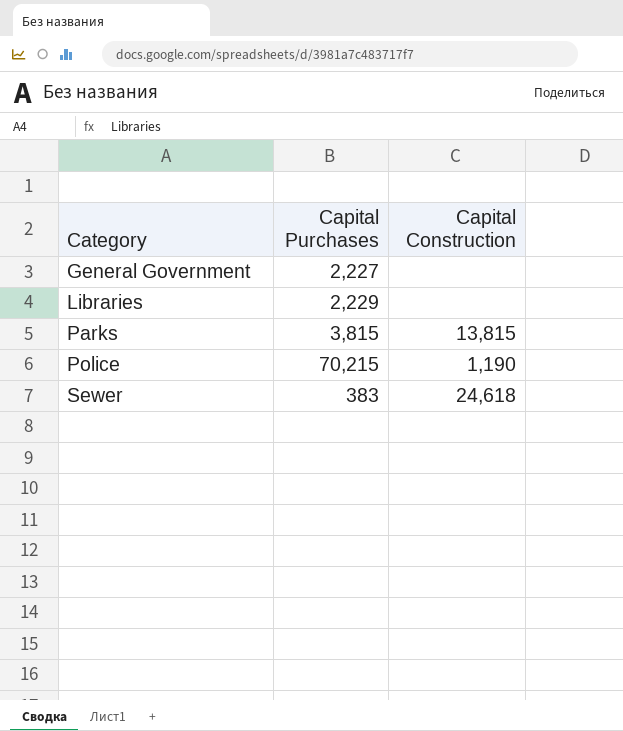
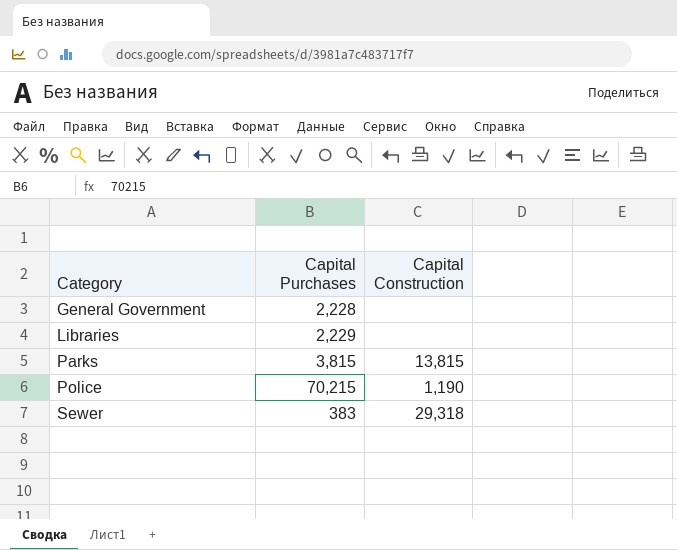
General Government | Capital Purchases: 2,227 -> 2,228
Sewer | Capital Construction: 24,618 -> 29,318

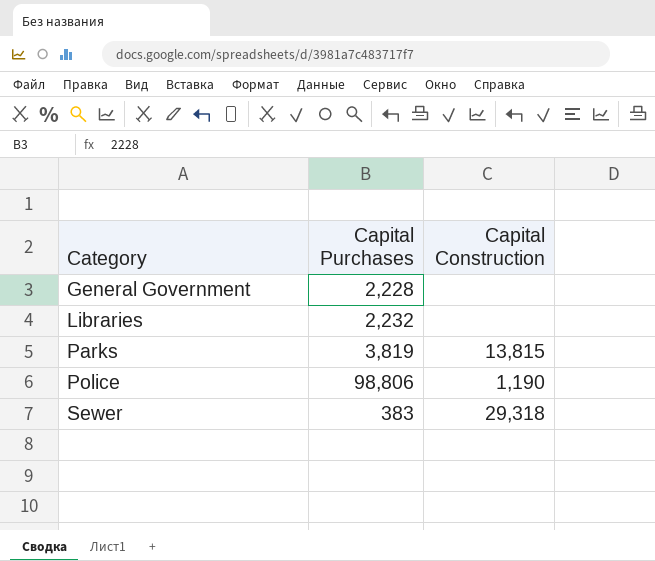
Libraries | Capital Purchases: 2,229 -> 2,232
Parks | Capital Purchases: 3,815 -> 3,819
Police | Capital Purchases: 70,215 -> 98,806

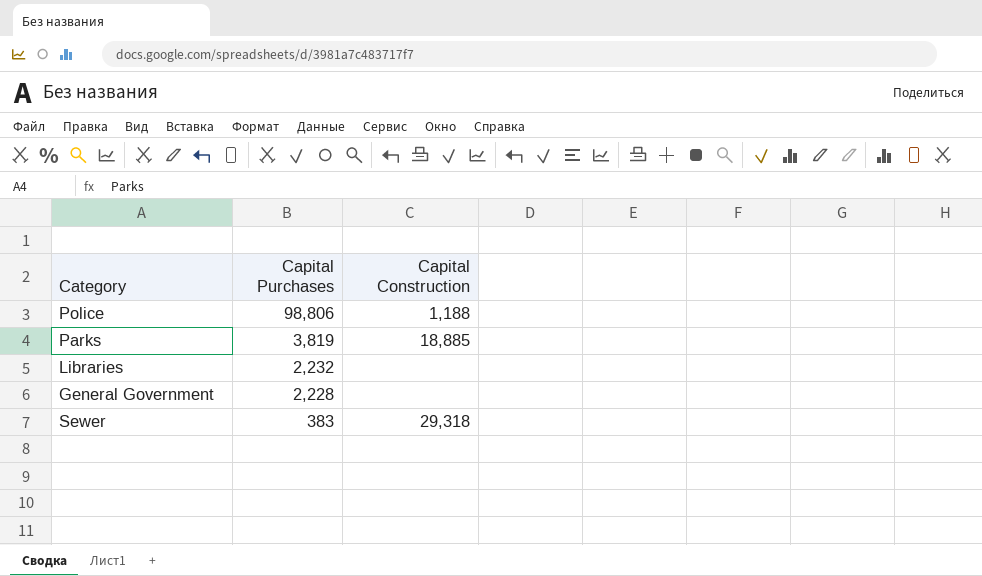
row order: Category ascending -> Capital Purchases descending
Police | Capital Construction: 1,190 -> 1,188
Parks | Capital Construction: 13,815 -> 18,885

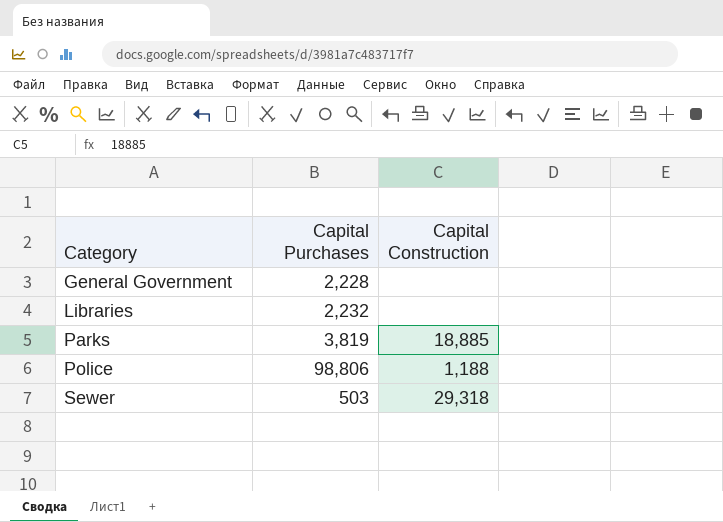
row order: Capital Purchases descending -> Category ascending
Sewer | Capital Purchases: 383 -> 503

